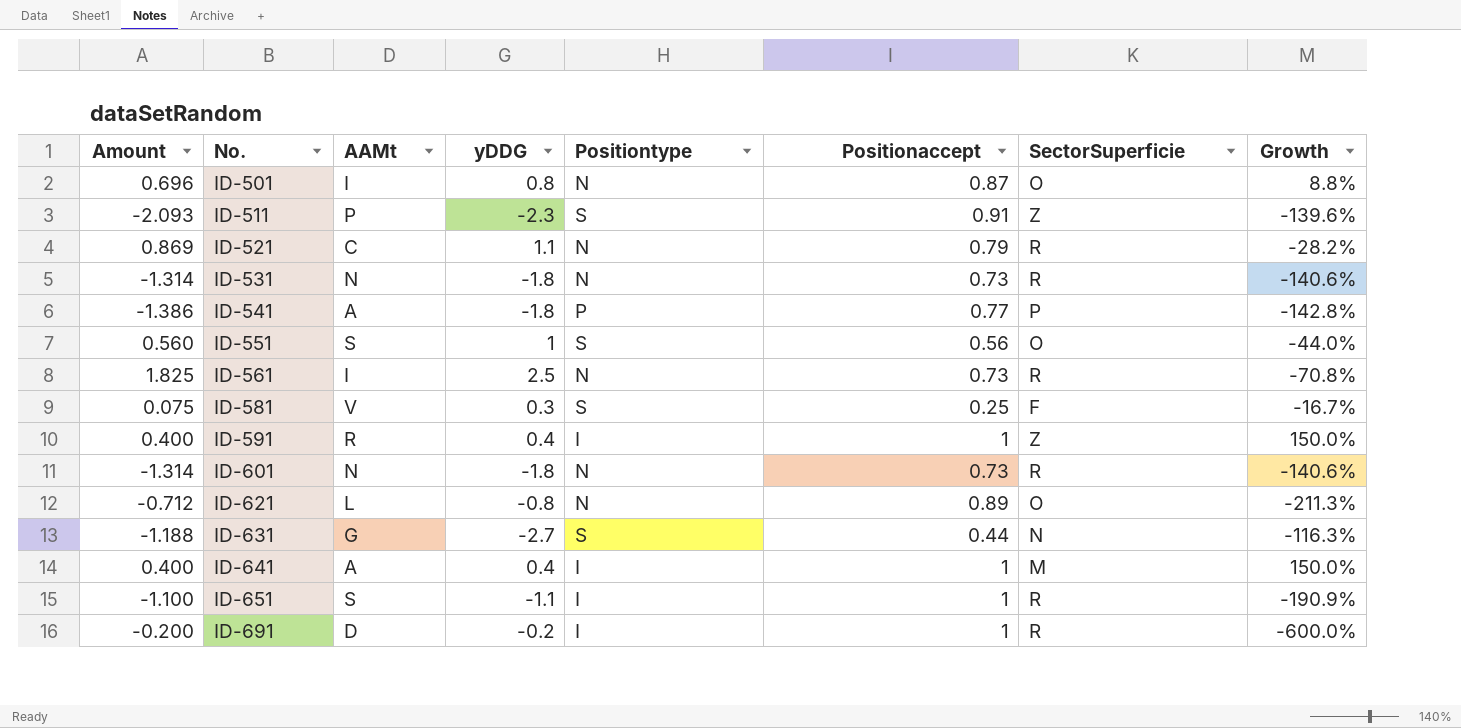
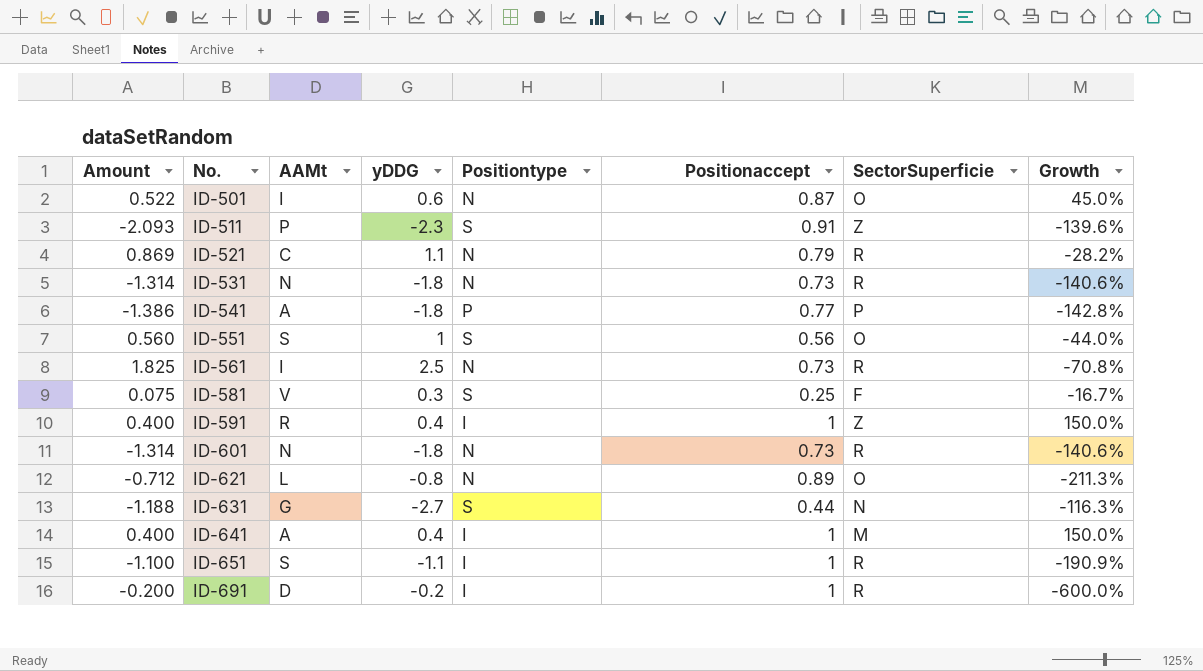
ID-501 | Amount: 0.696 -> 0.522
ID-501 | yDDG: 0.8 -> 0.6
ID-501 | Growth: 8.8% -> 45.0%

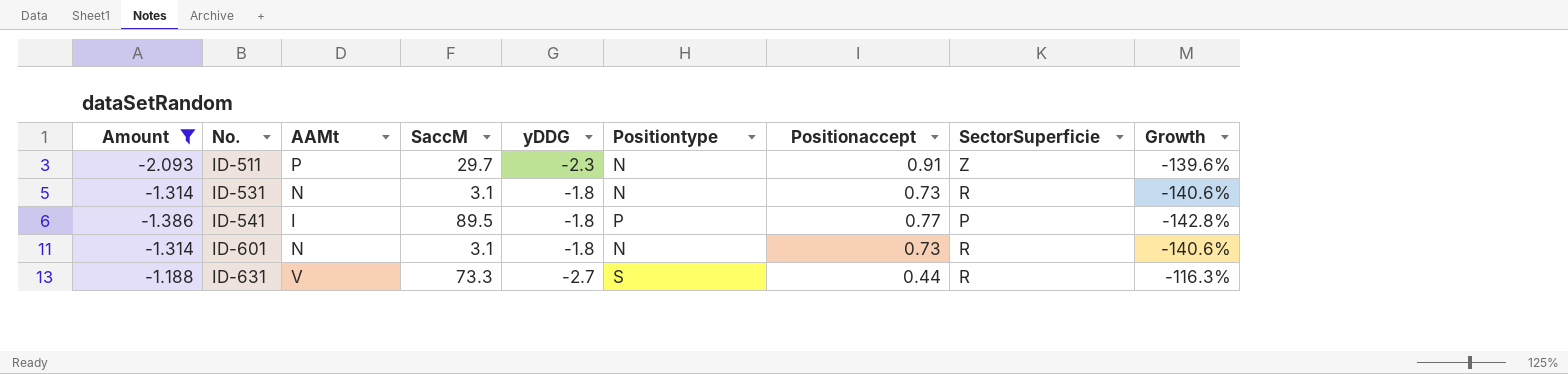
filter: none -> Amount <= -1.188
column SaccM | position: none -> 4
ID-511 | Positiontype: S -> N
ID-541 | AAMt: A -> I
ID-631 | AAMt: G -> V
ID-631 | SectorSuperficie: N -> R

